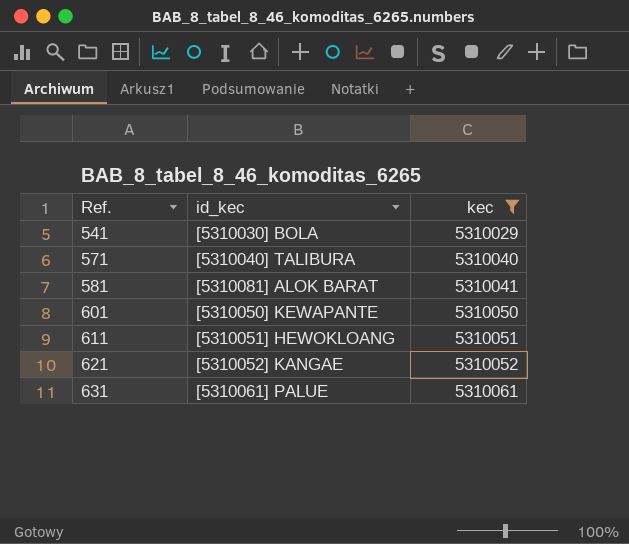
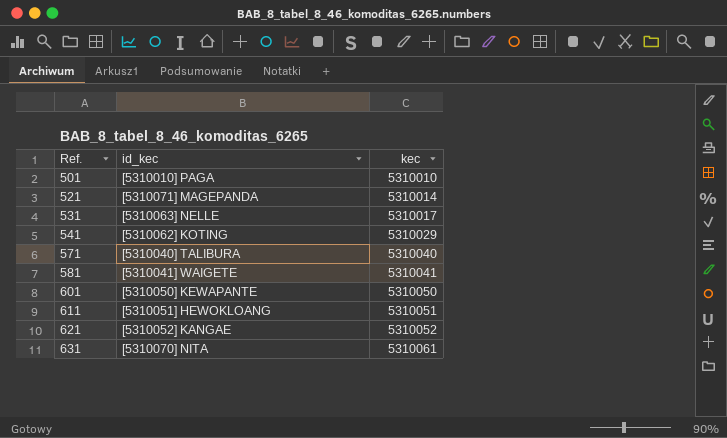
filter: kec >= 5310029 -> none
541 | id_kec: [5310030] BOLA -> [5310062] KOTING
581 | id_kec: [5310081] ALOK BARAT -> [5310041] WAIGETE
631 | id_kec: [5310061] PALUE -> [5310070] NITA

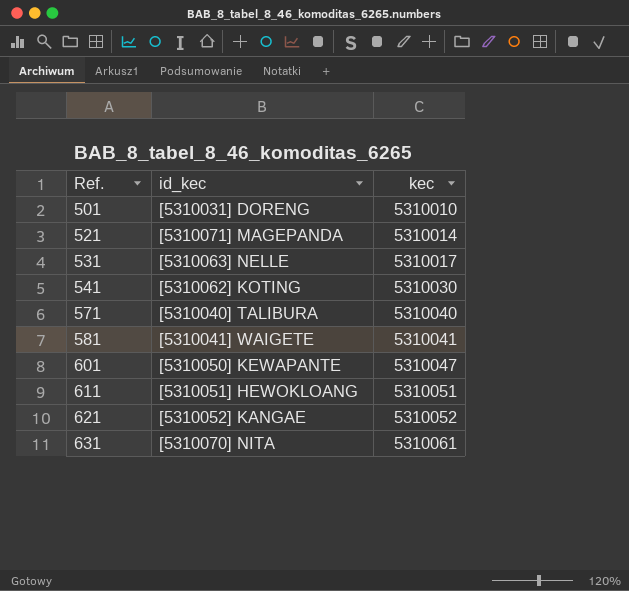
501 | id_kec: [5310010] PAGA -> [5310031] DORENG
541 | kec: 5310029 -> 5310030
601 | kec: 5310050 -> 5310047

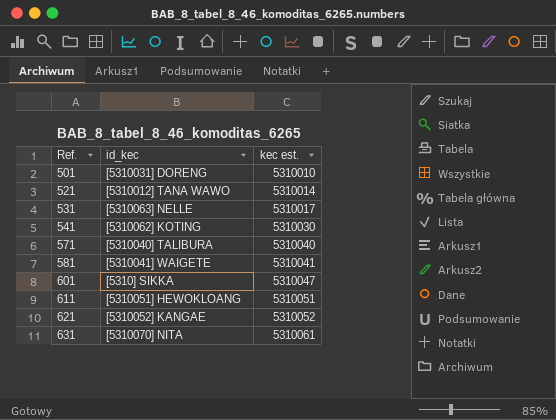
column name: kec -> kec est.
521 | id_kec: [5310071] MAGEPANDA -> [5310012] TANA WAWO
601 | id_kec: [5310050] KEWAPANTE -> [5310] SIKKA

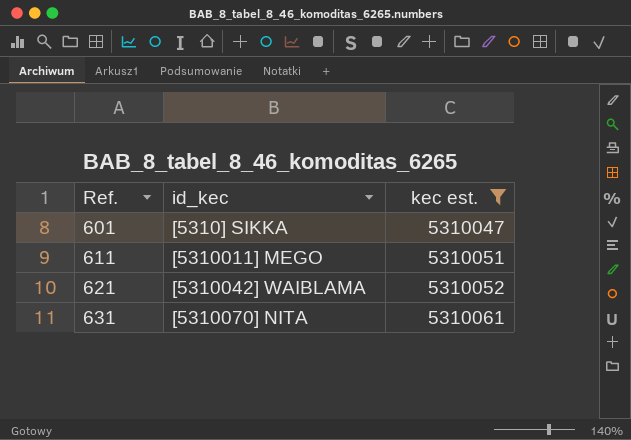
filter: none -> kec est. >= 5310047
611 | id_kec: [5310051] HEWOKLOANG -> [5310011] MEGO
621 | id_kec: [5310052] KANGAE -> [5310042] WAIBLAMA

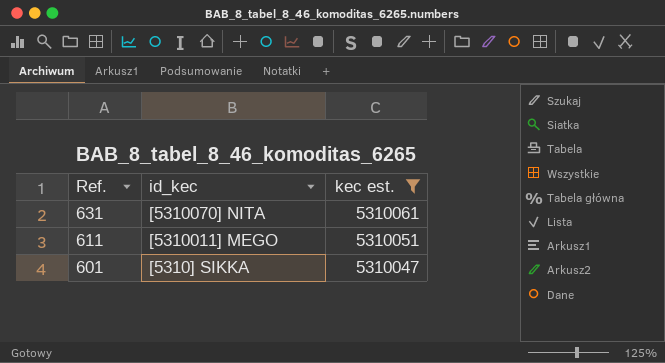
row order: Ref. ascending -> Ref. descending
row 621: [5310042] WAIBLAMA | 5310052 -> none

